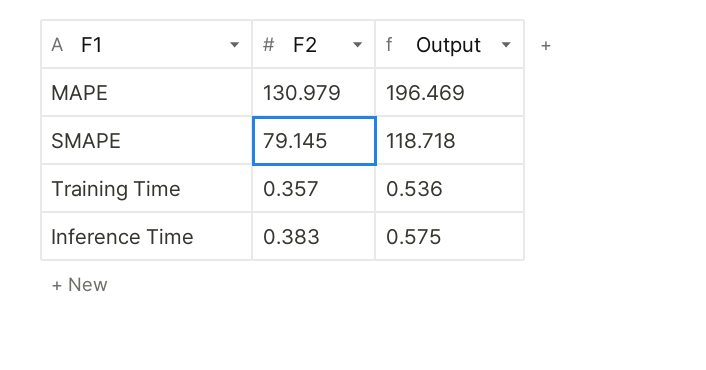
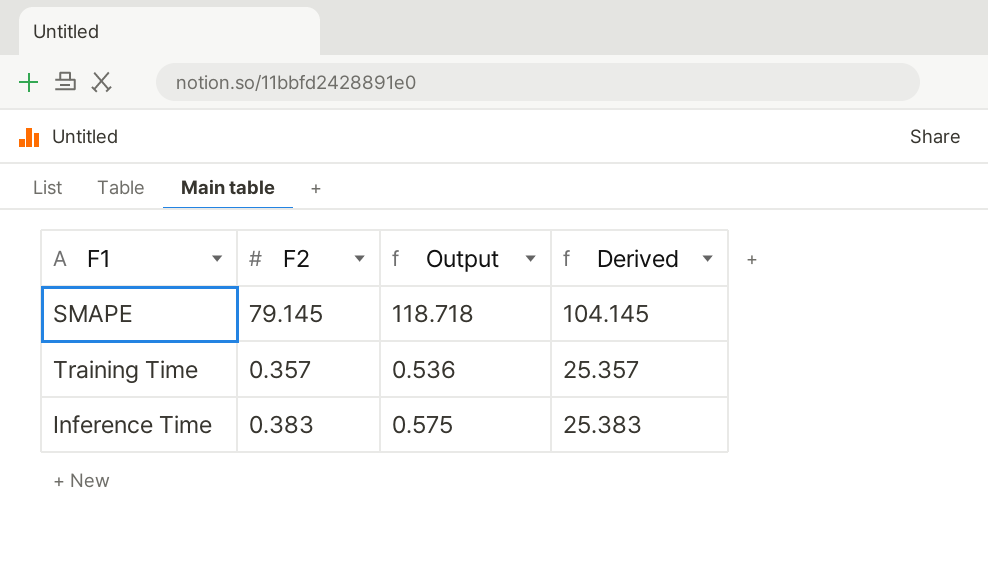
column Derived | formula: none -> [F2] + 25
row MAPE: 130.979 | 196.469 -> none

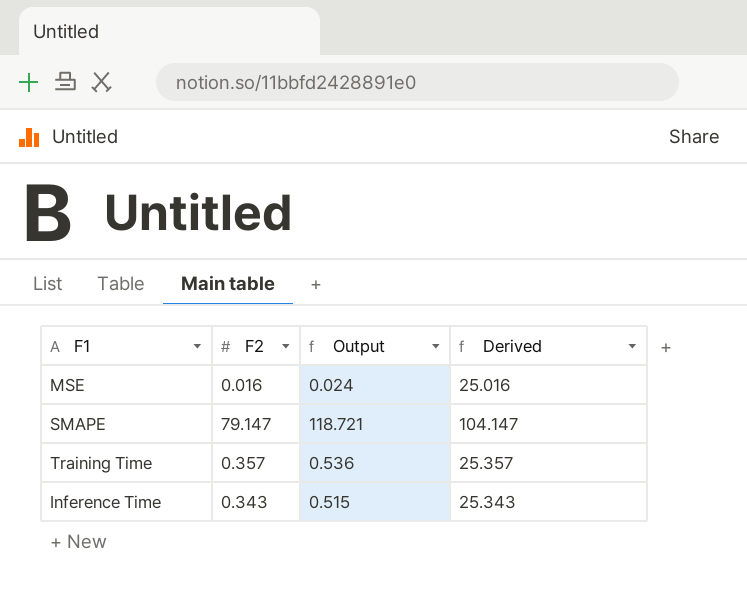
row MSE: none -> 0.016 | 0.024 | 25.016
SMAPE | F2: 79.145 -> 79.147
SMAPE | Output: 118.718 -> 118.721
SMAPE | Derived: 104.145 -> 104.147
Inference Time | F2: 0.383 -> 0.343
Inference Time | Output: 0.575 -> 0.515
Inference Time | Derived: 25.383 -> 25.343

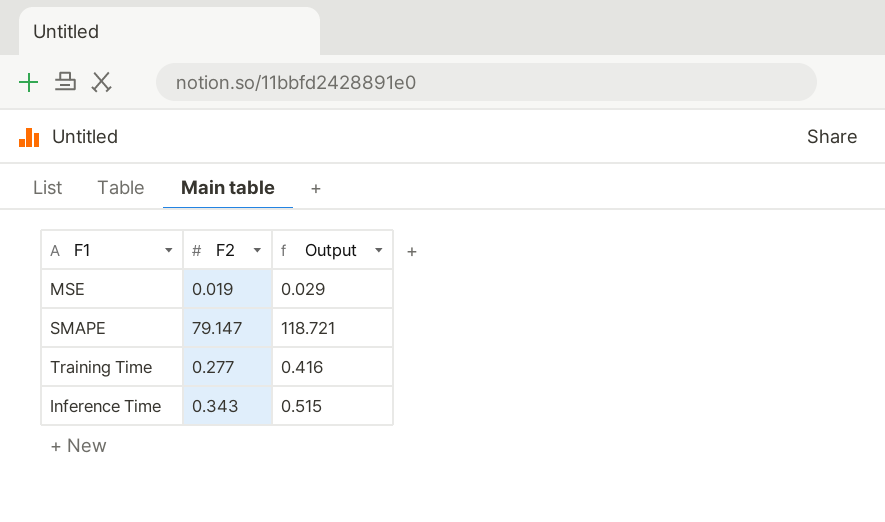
column Derived | formula: [F2] + 25 -> none
MSE | F2: 0.016 -> 0.019
MSE | Output: 0.024 -> 0.029
Training Time | F2: 0.357 -> 0.277
Training Time | Output: 0.536 -> 0.416

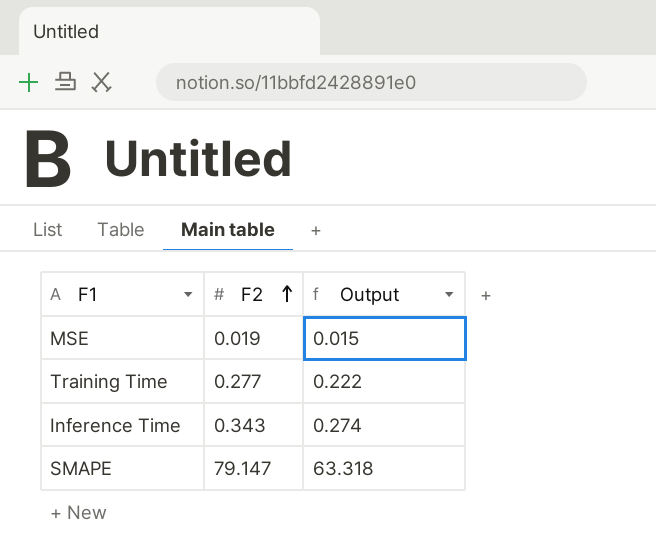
row order: none -> F2 ascending
column Output | formula: [F2] * 1.5 -> [F2] * 0.8

